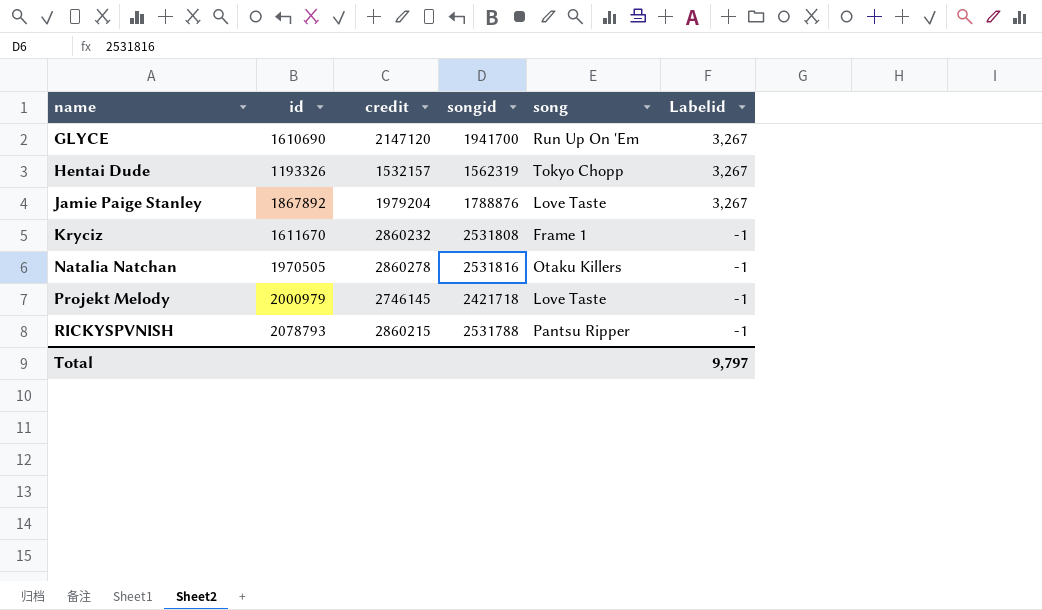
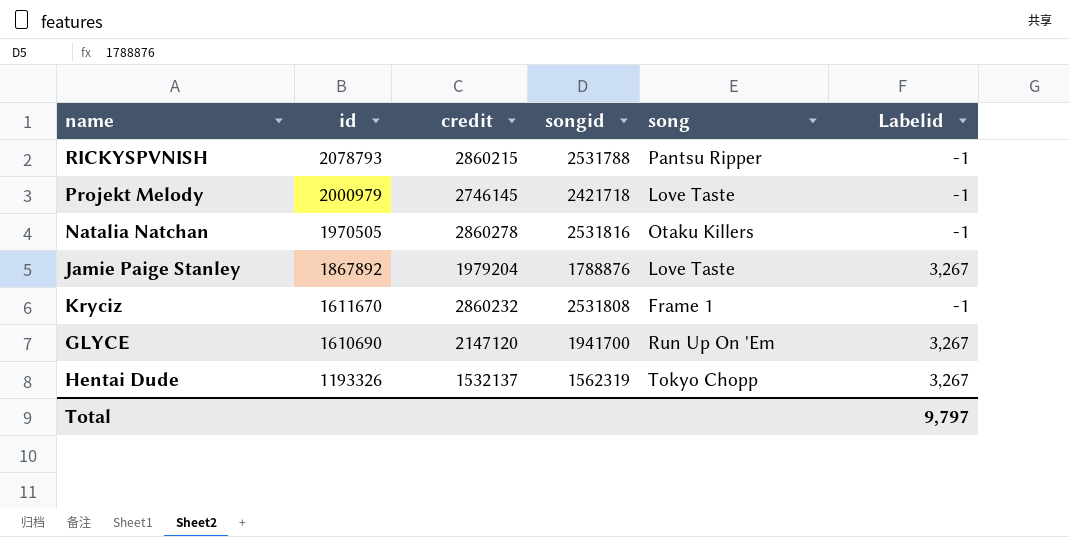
row order: name ascending -> id descending
Hentai Dude | credit: 1532157 -> 1532137

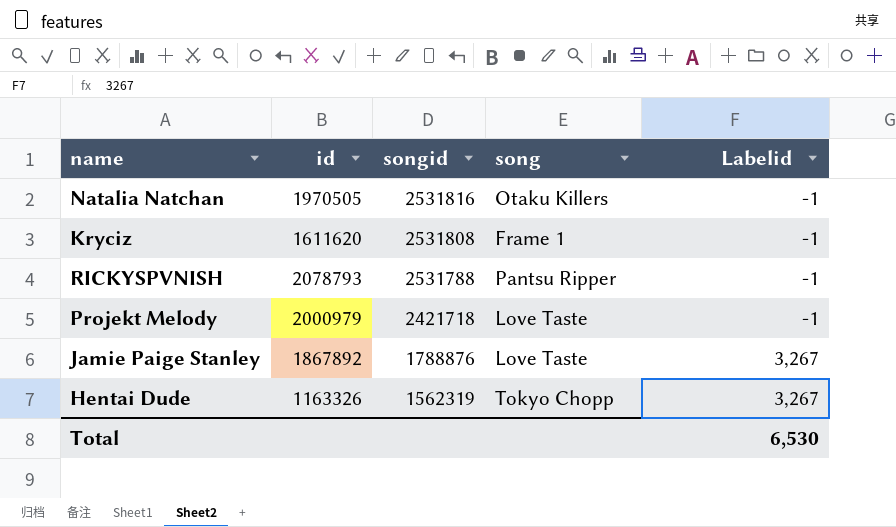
row order: id descending -> songid descending
column credit | position: 3 -> none
row GLYCE: 1610690 | 2147120 | 1941700 | Run Up On 'Em | 3,267 -> none
Kryciz | id: 1611670 -> 1611620
Hentai Dude | id: 1193326 -> 1163326
Total | Labelid: 9,797 -> 6,530

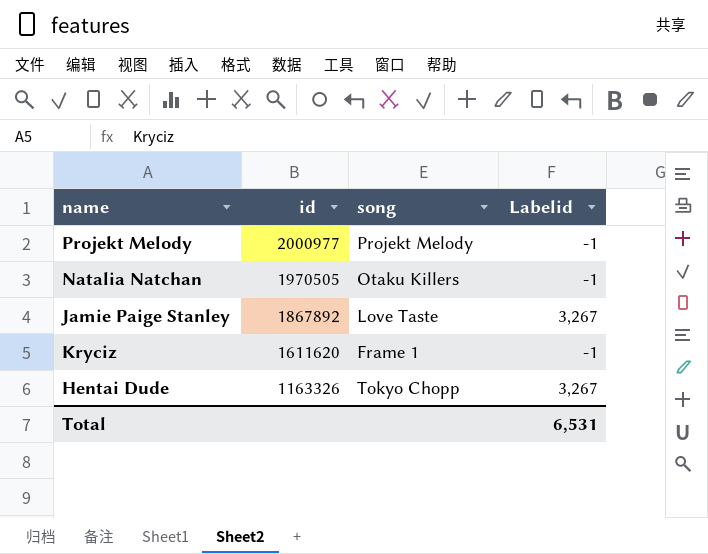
row order: songid descending -> id descending
column songid | position: 3 -> none
row RICKYSPVNISH: 2078793 | 2531788 | Pantsu Ripper | -1 -> none
Projekt Melody | id: 2000979 -> 2000977
Projekt Melody | song: Love Taste -> Projekt Melody
Total | Labelid: 6,530 -> 6,531

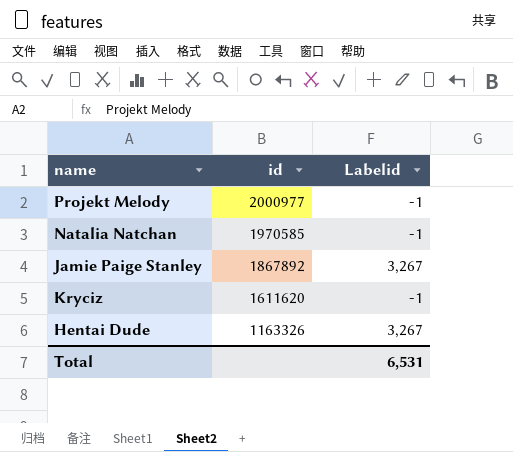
column song | position: 3 -> none
Natalia Natchan | id: 1970505 -> 1970585

